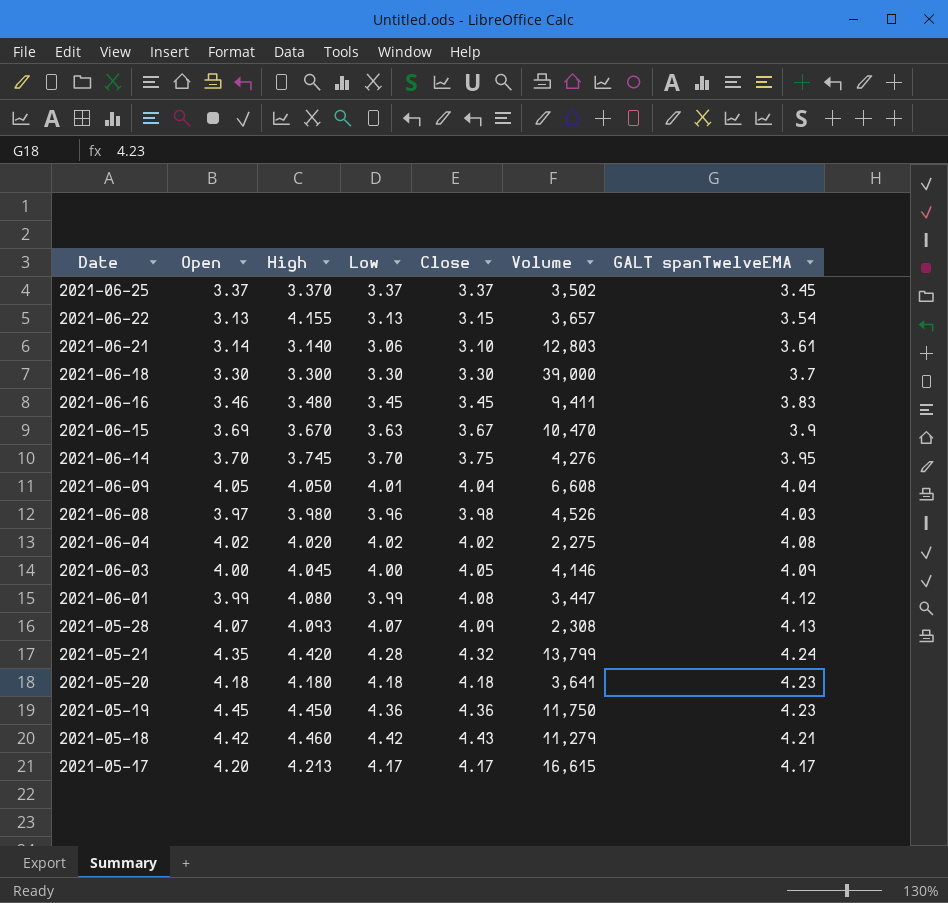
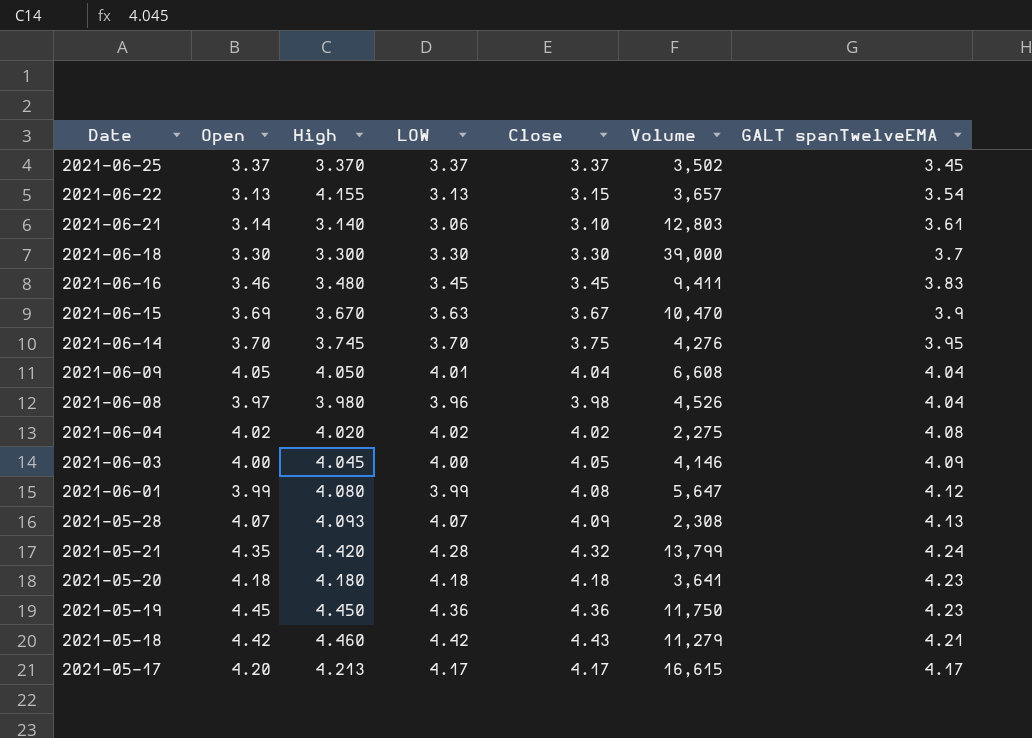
column name: Low -> LOW
2021-06-08 | GALT spanTwelveEMA: 4.03 -> 4.04
2021-06-01 | Volume: 3,447 -> 5,647

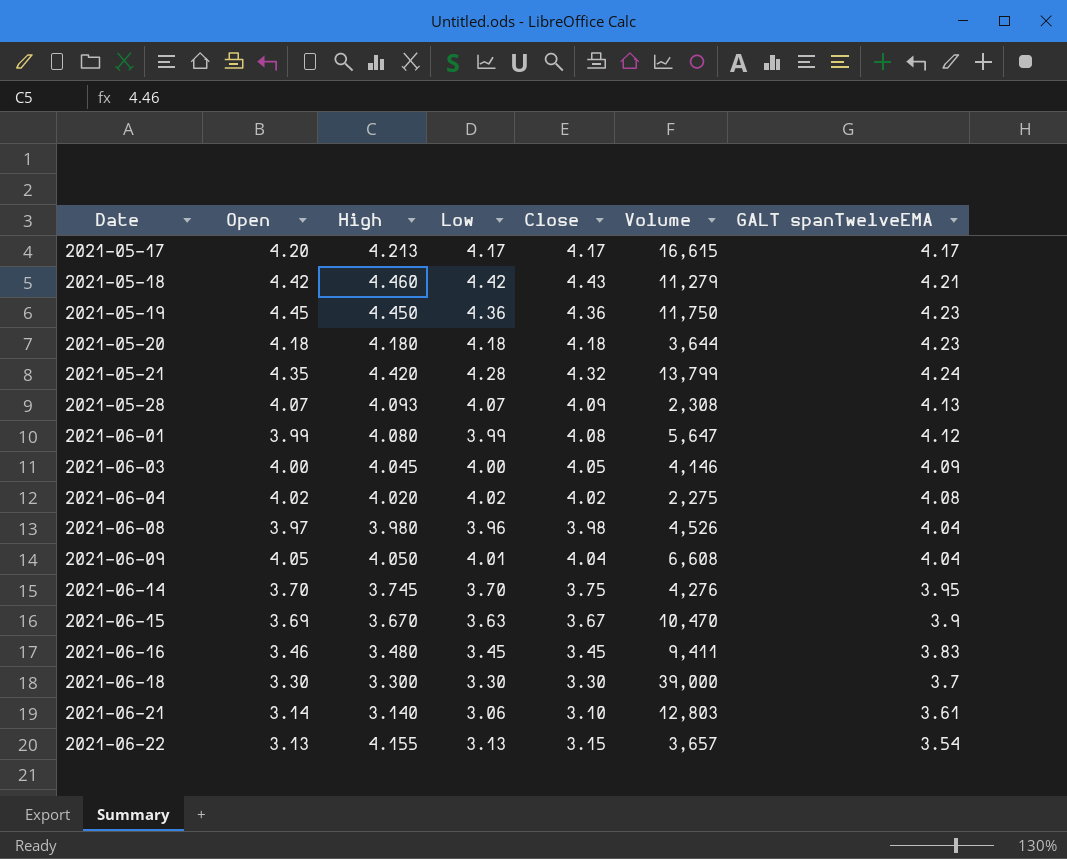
row order: Date descending -> Date ascending
column name: LOW -> Low
row 2021-06-25: 3.37 | 3.370 | 3.37 | 3.37 | 3,502 | 3.45 -> none
2021-05-20 | Volume: 3,641 -> 3,644

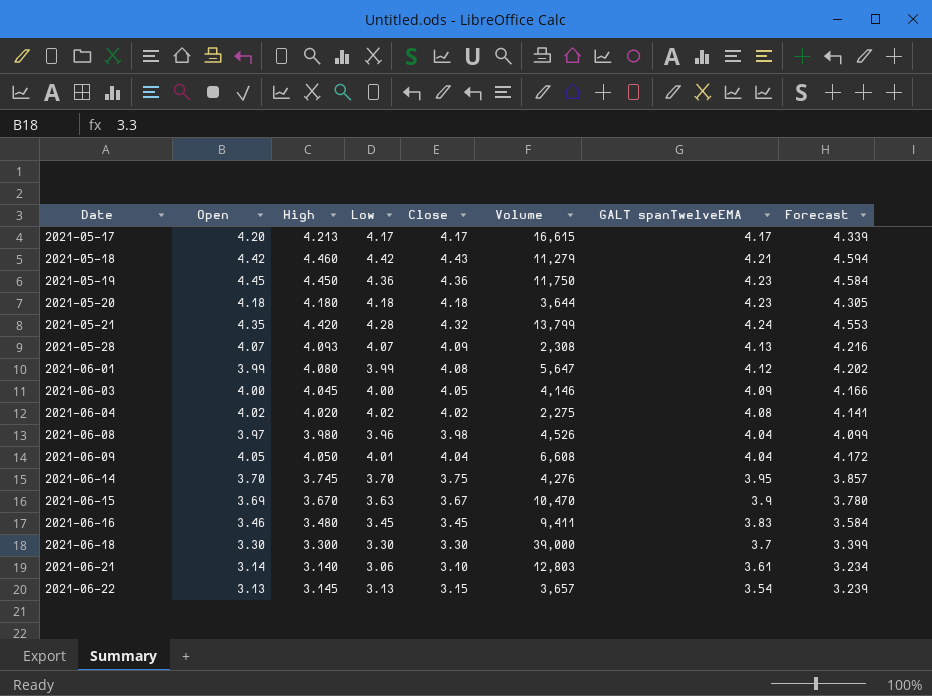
column Forecast | formula: none -> [High] * 1.03
2021-06-22 | High: 4.155 -> 3.145

